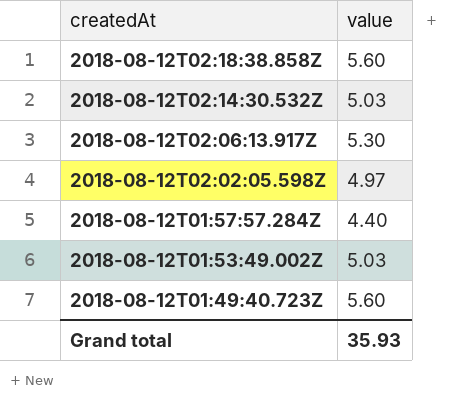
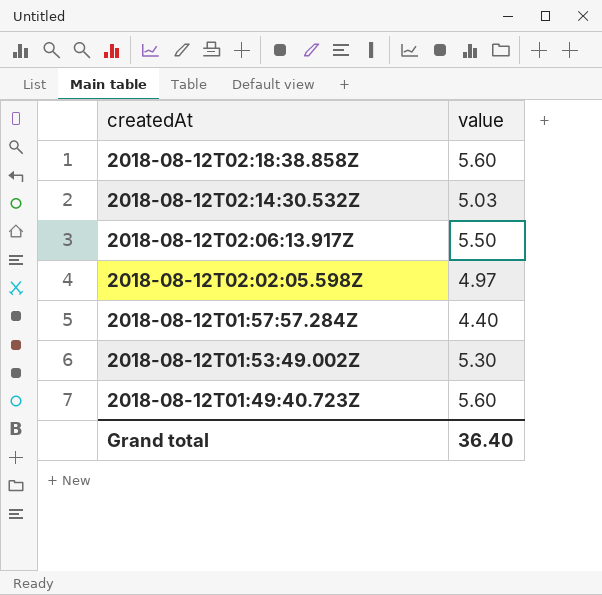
2018-08-12T02:06:13.917Z | value: 5.30 -> 5.50
2018-08-12T01:53:49.002Z | value: 5.03 -> 5.30
Grand total | value: 35.93 -> 36.40

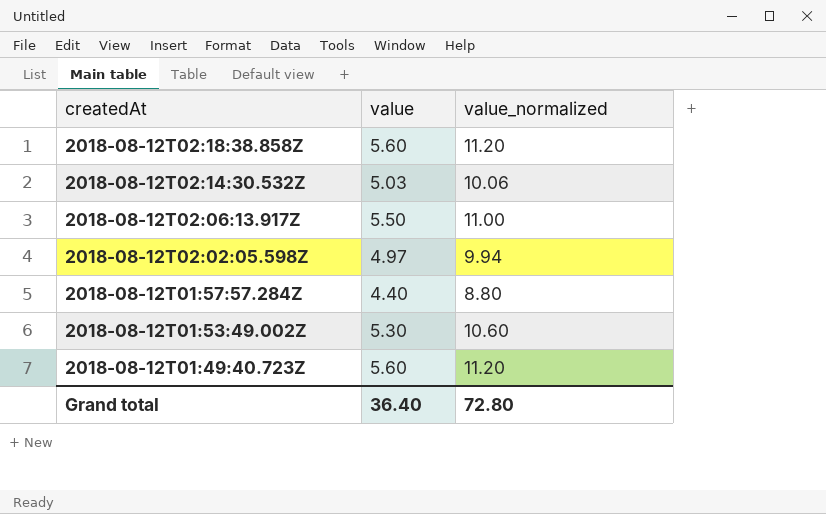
column value_normalized | formula: none -> [value] * 2

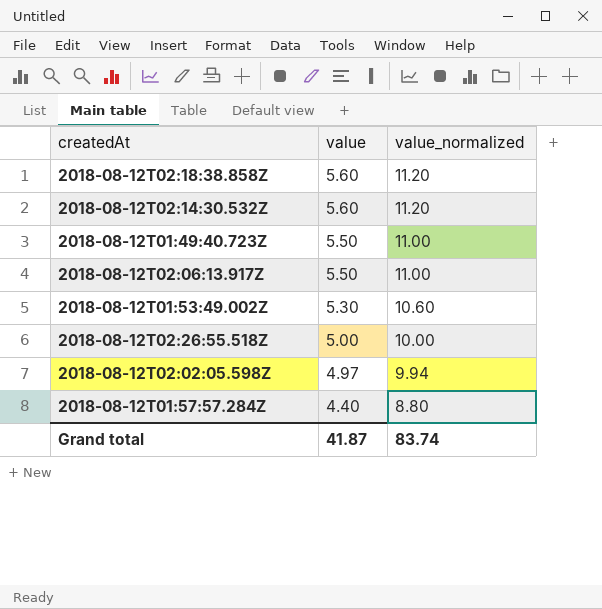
row order: createdAt descending -> value descending
2018-08-12T02:14:30.532Z | value: 5.03 -> 5.60
2018-08-12T02:14:30.532Z | value_normalized: 10.06 -> 11.20
2018-08-12T01:49:40.723Z | value: 5.60 -> 5.50
2018-08-12T01:49:40.723Z | value_normalized: 11.20 -> 11.00
row 2018-08-12T02:26:55.518Z: none -> 5.00 | 10.00
Grand total | value: 36.40 -> 41.87
Grand total | value_normalized: 72.80 -> 83.74

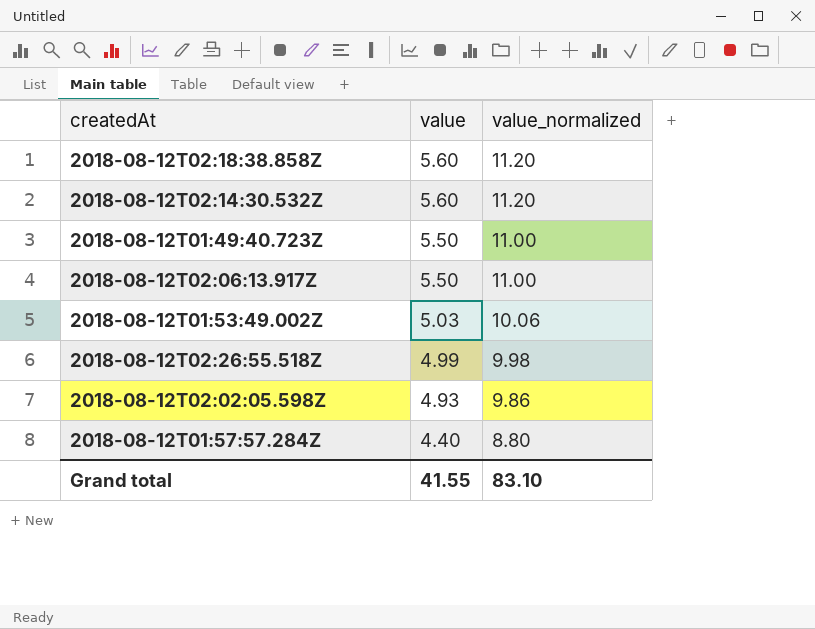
2018-08-12T01:53:49.002Z | value: 5.30 -> 5.03
2018-08-12T01:53:49.002Z | value_normalized: 10.60 -> 10.06
2018-08-12T02:26:55.518Z | value: 5.00 -> 4.99
2018-08-12T02:26:55.518Z | value_normalized: 10.00 -> 9.98
2018-08-12T02:02:05.598Z | value: 4.97 -> 4.93
2018-08-12T02:02:05.598Z | value_normalized: 9.94 -> 9.86
Grand total | value: 41.87 -> 41.55
Grand total | value_normalized: 83.74 -> 83.10

